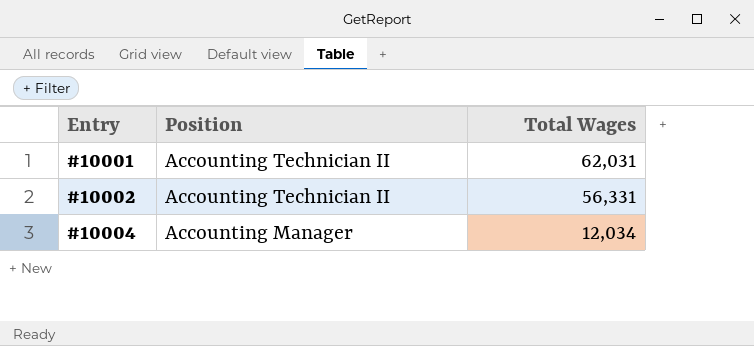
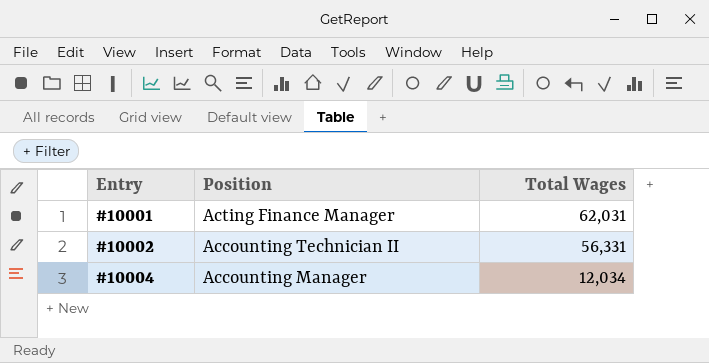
#10001 | Position: Accounting Technician II -> Acting Finance Manager

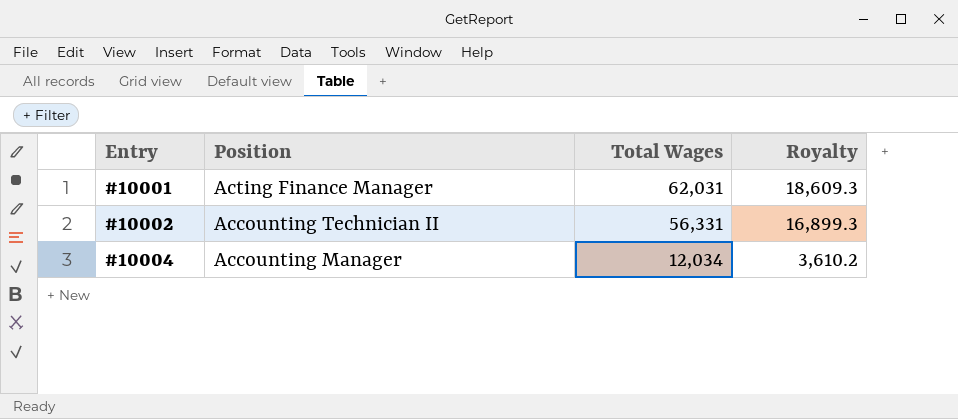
column Royalty | formula: none -> [Total Wages] * 0.3

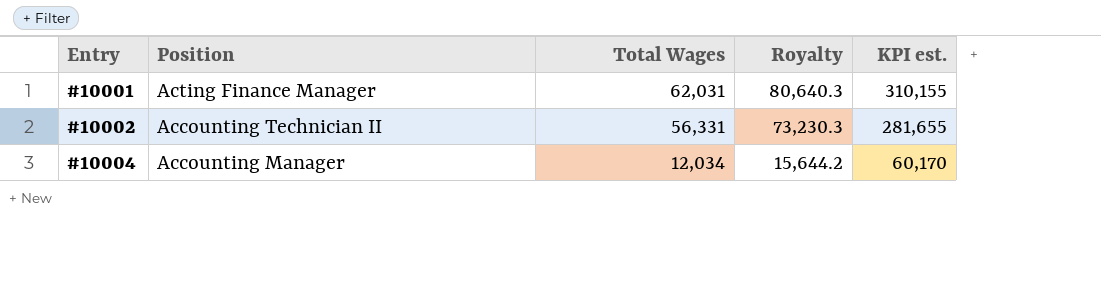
column Royalty | formula: [Total Wages] * 0.3 -> [Total Wages] * 1.3
column KPI est. | formula: none -> [Total Wages] * 5

